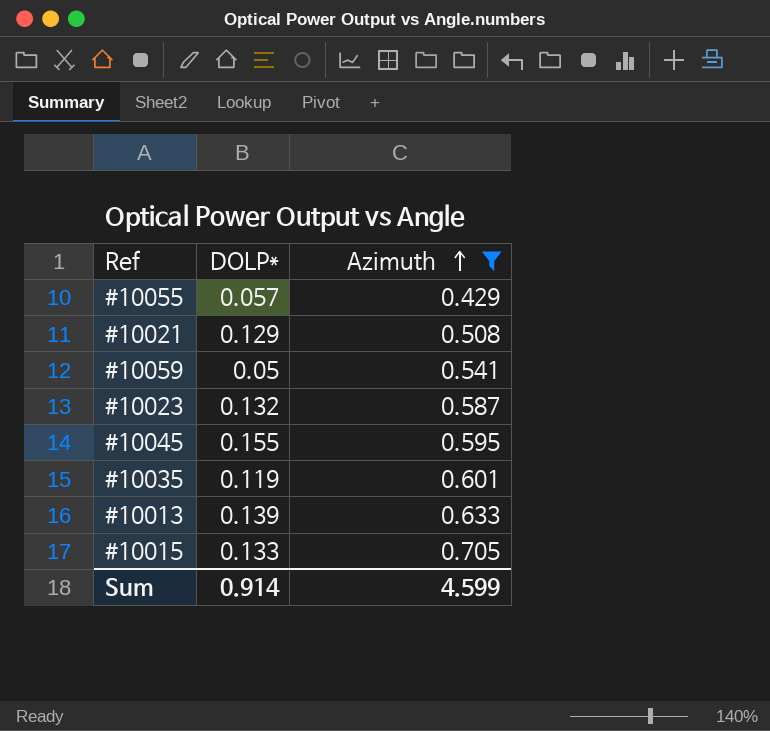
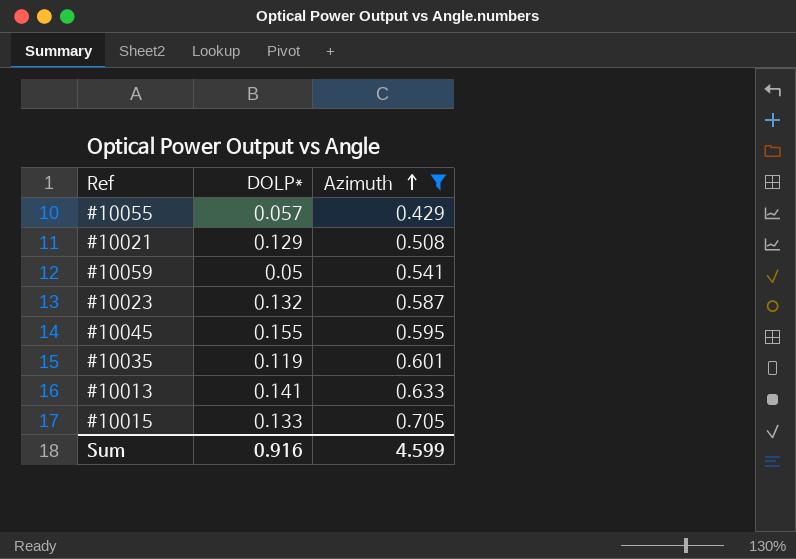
#10013 | DOLP*: 0.139 -> 0.141
Sum | DOLP*: 0.914 -> 0.916

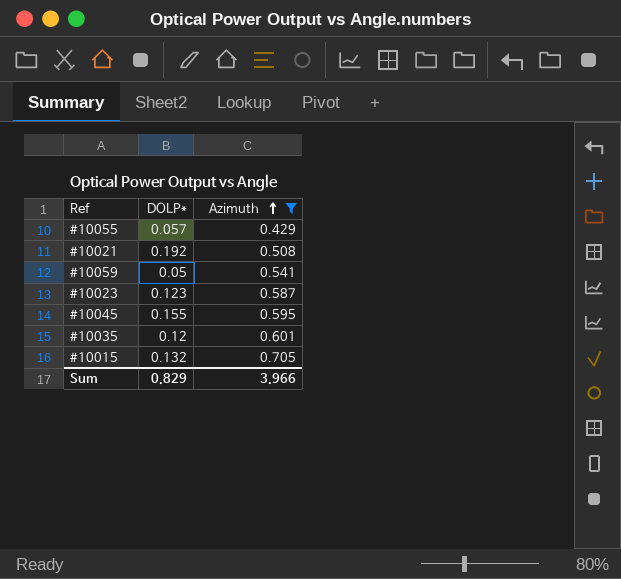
row #10013: 0.141 | 0.633 -> none
#10021 | DOLP*: 0.129 -> 0.192
#10023 | DOLP*: 0.132 -> 0.123
#10035 | DOLP*: 0.119 -> 0.12
#10015 | DOLP*: 0.133 -> 0.132
Sum | DOLP*: 0.916 -> 0.829
Sum | Azimuth: 4.599 -> 3.966

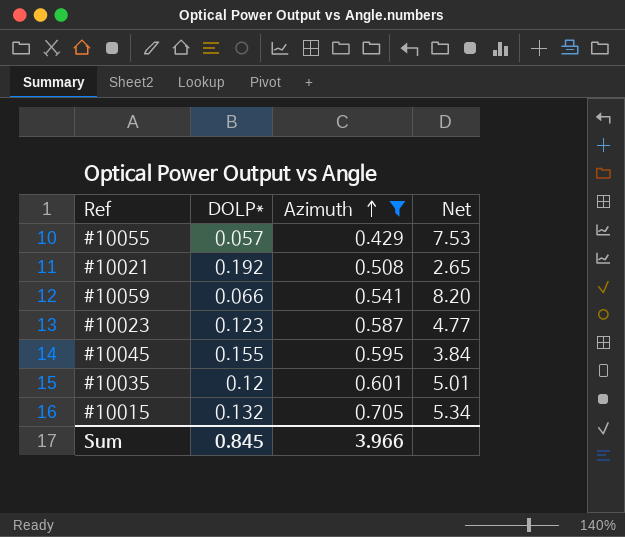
column Net | formula: none -> [Azimuth] / [DOLP*]
#10059 | DOLP*: 0.05 -> 0.066
Sum | DOLP*: 0.829 -> 0.845

